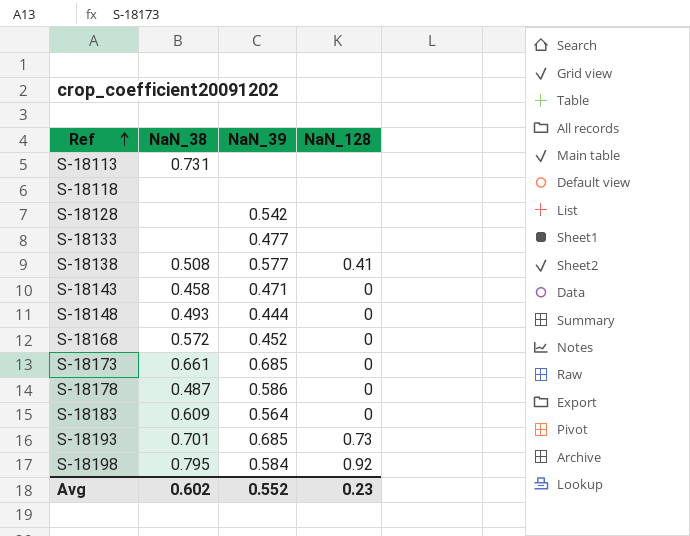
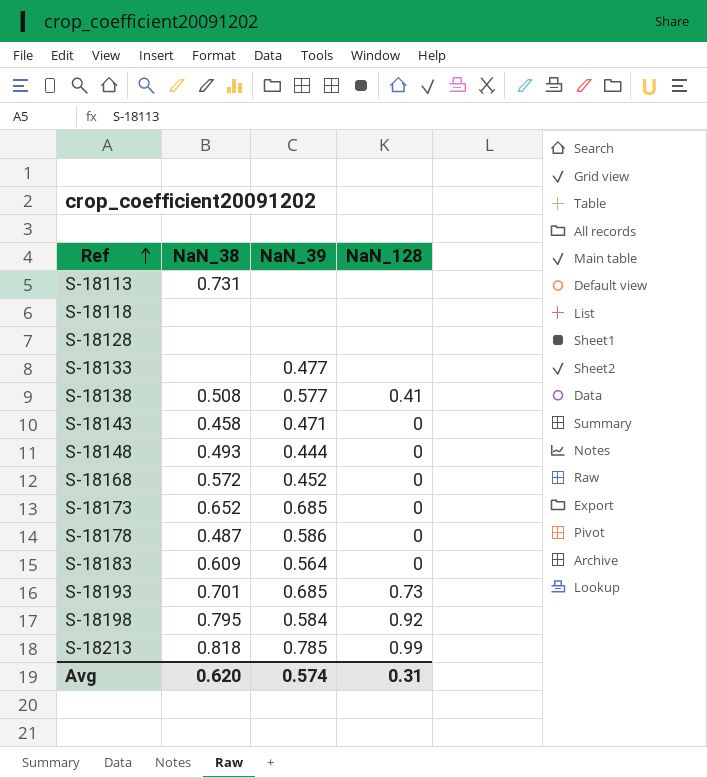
S-18128 | NaN_39: 0.542 -> none
S-18173 | NaN_38: 0.661 -> 0.652
row S-18213: none -> 0.818 | 0.785 | 0.99
Avg | NaN_38: 0.602 -> 0.620
Avg | NaN_39: 0.552 -> 0.574
Avg | NaN_128: 0.23 -> 0.31

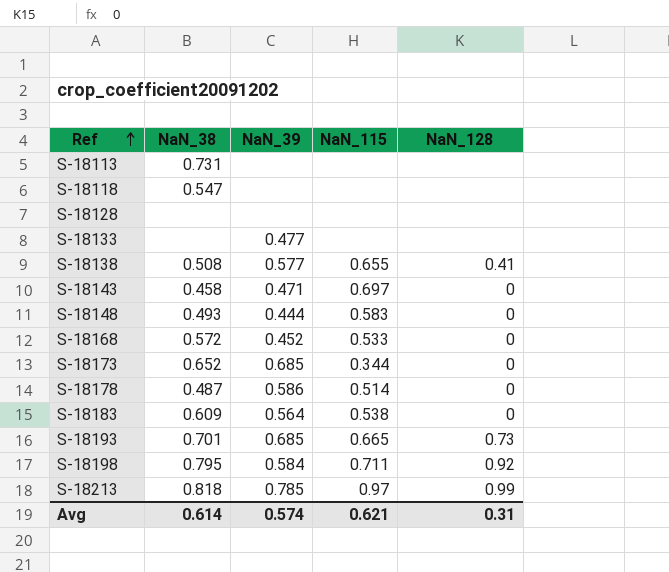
column NaN_115 | position: none -> 4
S-18118 | NaN_38: none -> 0.547
Avg | NaN_38: 0.620 -> 0.614

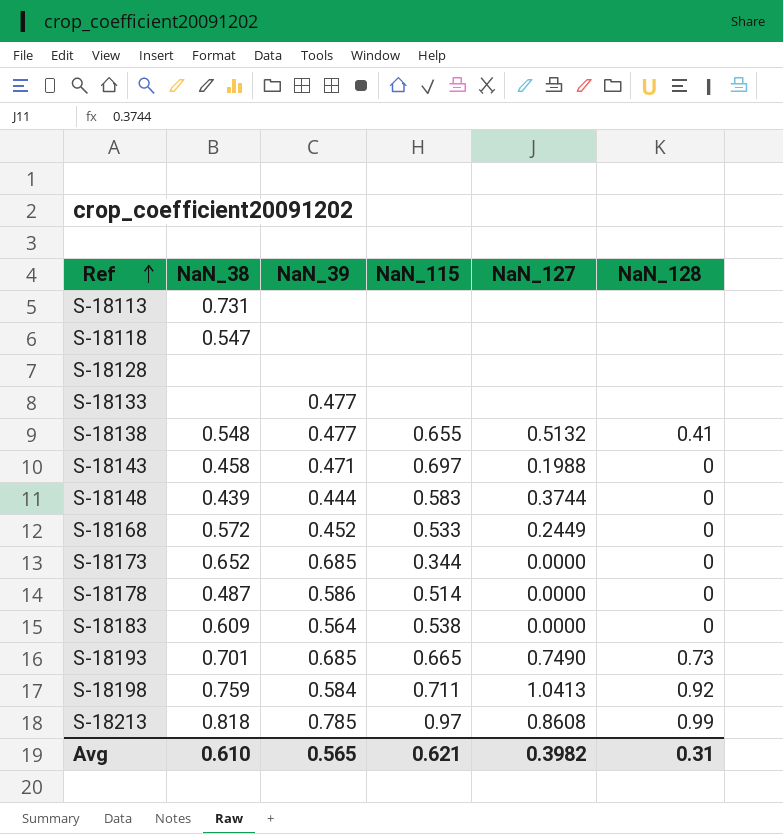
column NaN_127 | position: none -> 5
S-18138 | NaN_38: 0.508 -> 0.548
S-18138 | NaN_39: 0.577 -> 0.477
S-18148 | NaN_38: 0.493 -> 0.439
S-18198 | NaN_38: 0.795 -> 0.759
Avg | NaN_38: 0.614 -> 0.610
Avg | NaN_39: 0.574 -> 0.565

